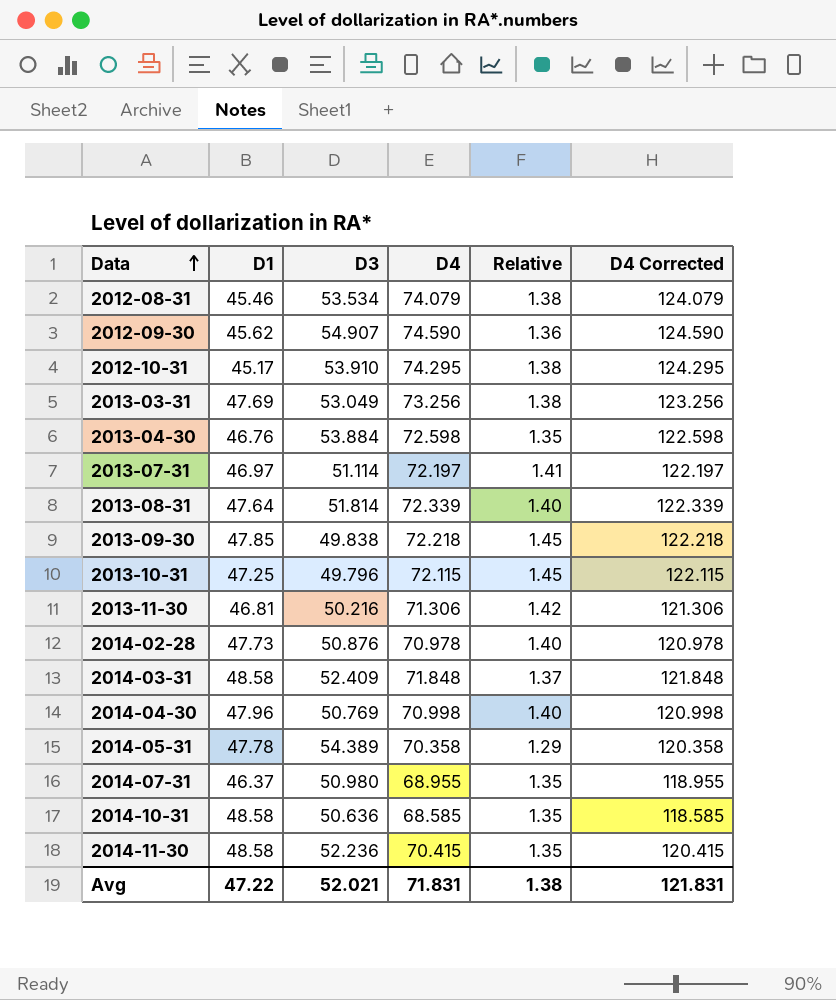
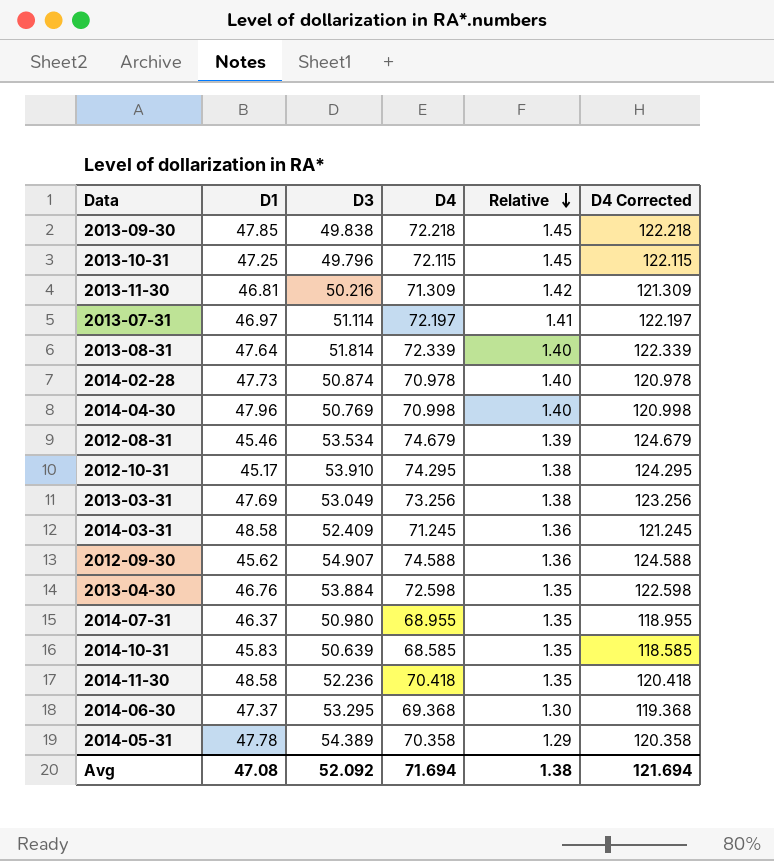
row order: Data ascending -> Relative descending
2013-11-30 | D4: 71.306 -> 71.309
2013-11-30 | D4 Corrected: 121.306 -> 121.309
2014-02-28 | D3: 50.876 -> 50.874
2012-08-31 | D4: 74.079 -> 74.679
2012-08-31 | Relative: 1.38 -> 1.39
2012-08-31 | D4 Corrected: 124.079 -> 124.679
2014-03-31 | D4: 71.848 -> 71.245
2014-03-31 | Relative: 1.37 -> 1.36
2014-03-31 | D4 Corrected: 121.848 -> 121.245
2012-09-30 | D4: 74.590 -> 74.588
2012-09-30 | D4 Corrected: 124.590 -> 124.588
2014-10-31 | D1: 48.58 -> 45.83
2014-10-31 | D3: 50.636 -> 50.639
2014-11-30 | D4: 70.415 -> 70.418
2014-11-30 | D4 Corrected: 120.415 -> 120.418
row 2014-06-30: none -> 47.37 | 53.295 | 69.368 | 1.30 | 119.368
Avg | D1: 47.22 -> 47.08
Avg | D3: 52.021 -> 52.092
Avg | D4: 71.831 -> 71.694
Avg | D4 Corrected: 121.831 -> 121.694

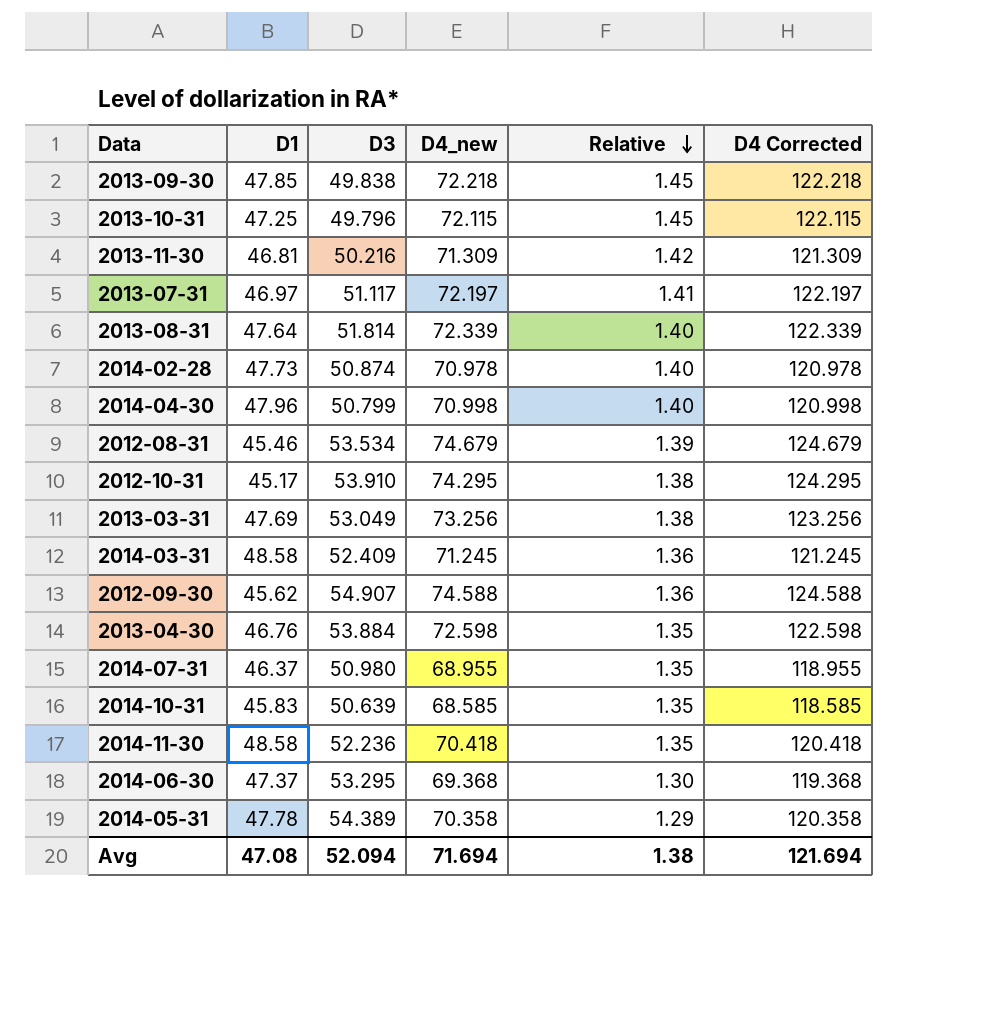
column name: D4 -> D4_new
2013-07-31 | D3: 51.114 -> 51.117
2014-04-30 | D3: 50.769 -> 50.799
Avg | D3: 52.092 -> 52.094

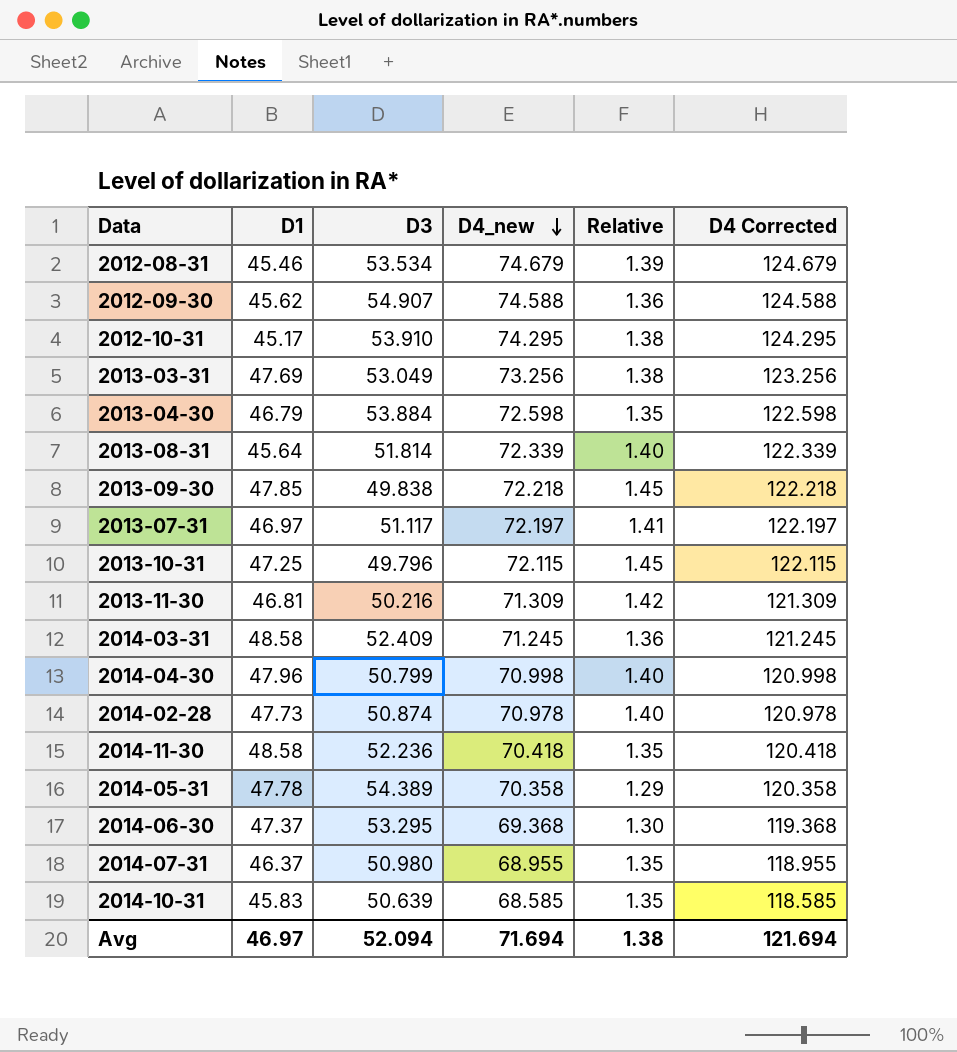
row order: Relative descending -> D4_new descending
2013-04-30 | D1: 46.76 -> 46.79
2013-08-31 | D1: 47.64 -> 45.64
Avg | D1: 47.08 -> 46.97

